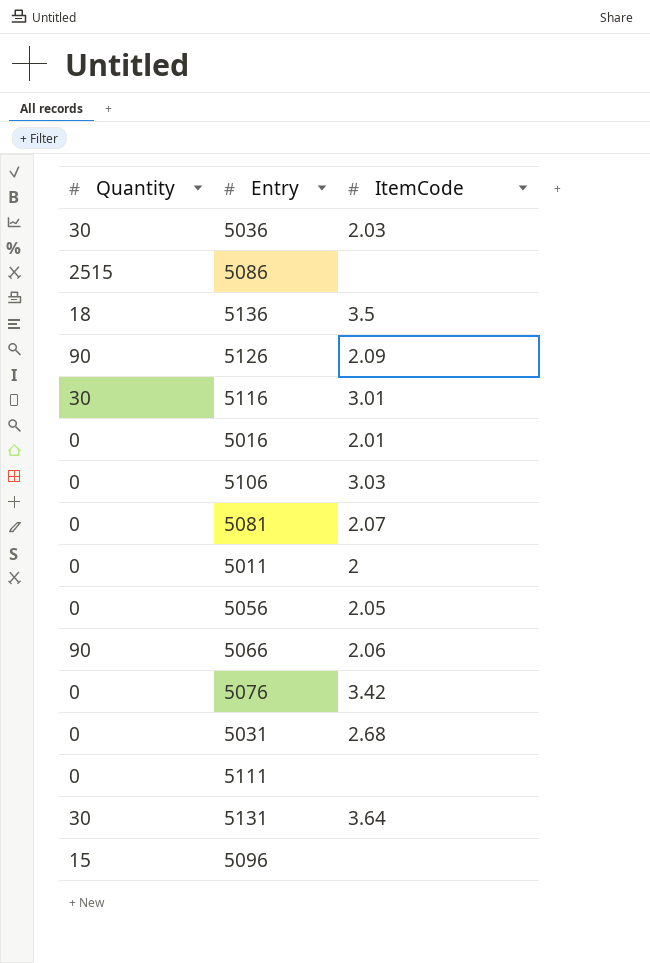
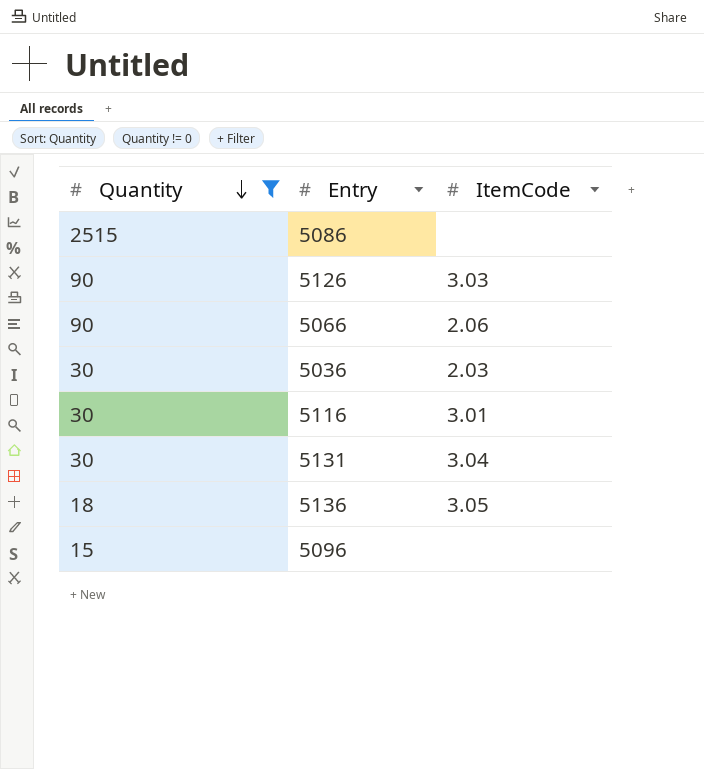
filter: none -> Quantity != 0
row order: none -> Quantity descending
5126 | ItemCode: 2.09 -> 3.03
5131 | ItemCode: 3.64 -> 3.04
5136 | ItemCode: 3.5 -> 3.05

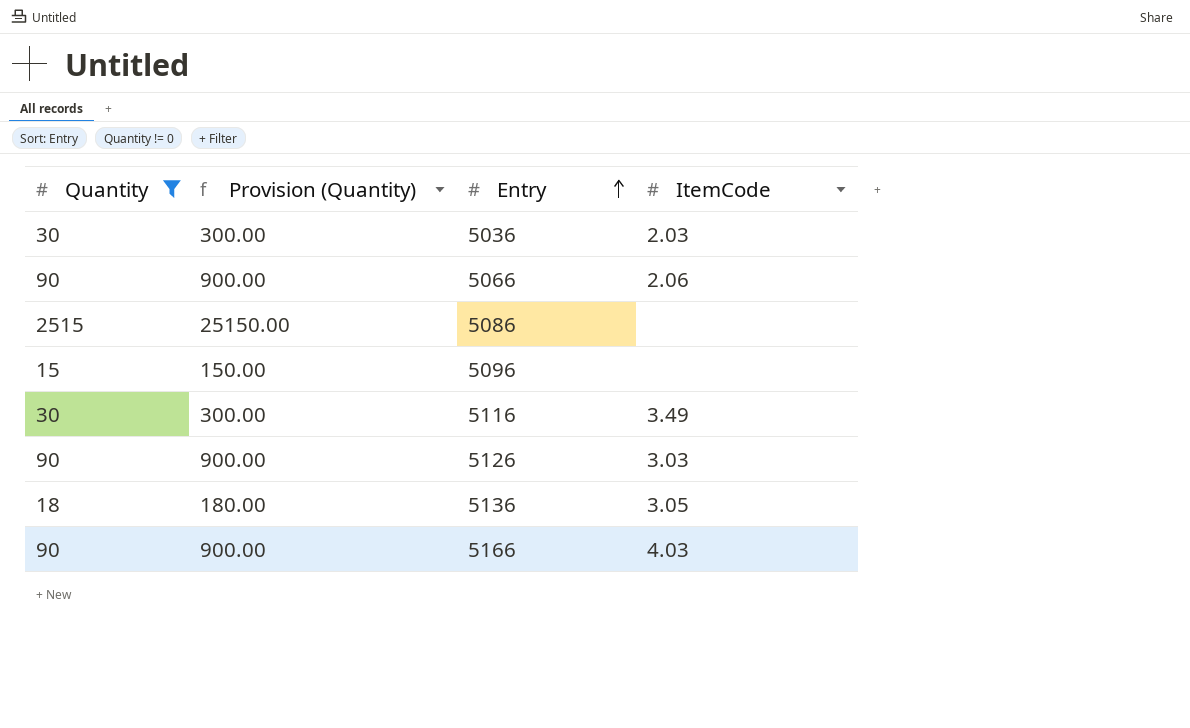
row order: Quantity descending -> Entry ascending
column Provision (Quantity) | formula: none -> [Quantity] * 10
row 5131: 30 | 3.04 -> none
5116 | ItemCode: 3.01 -> 3.49
row 5166: none -> 90 | 900.00 | 4.03

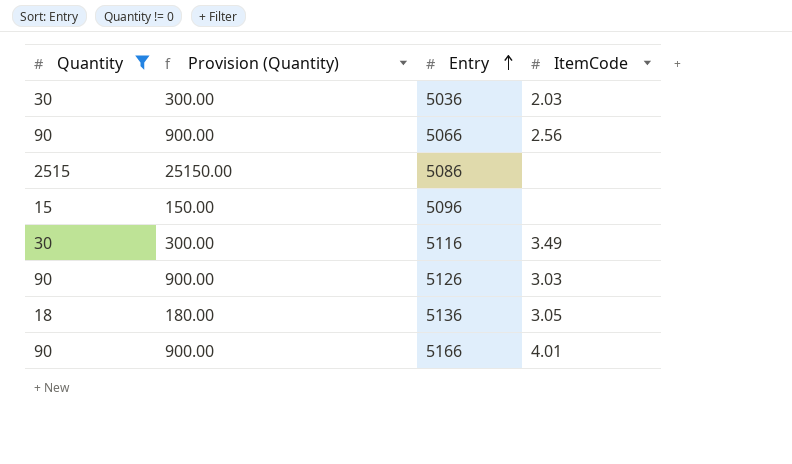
5066 | ItemCode: 2.06 -> 2.56
5166 | ItemCode: 4.03 -> 4.01

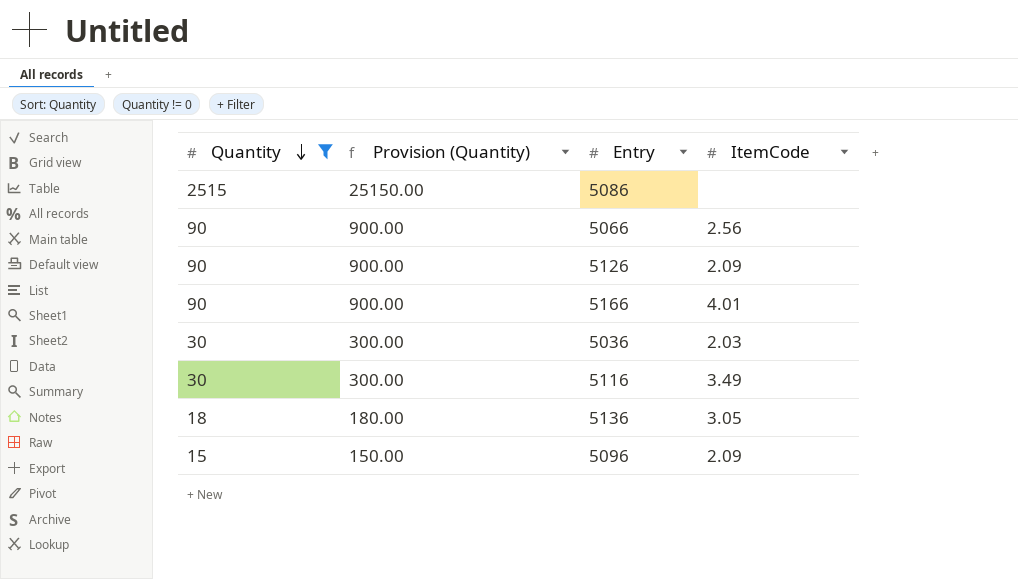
row order: Entry ascending -> Quantity descending
5126 | ItemCode: 3.03 -> 2.09
5096 | ItemCode: none -> 2.09

